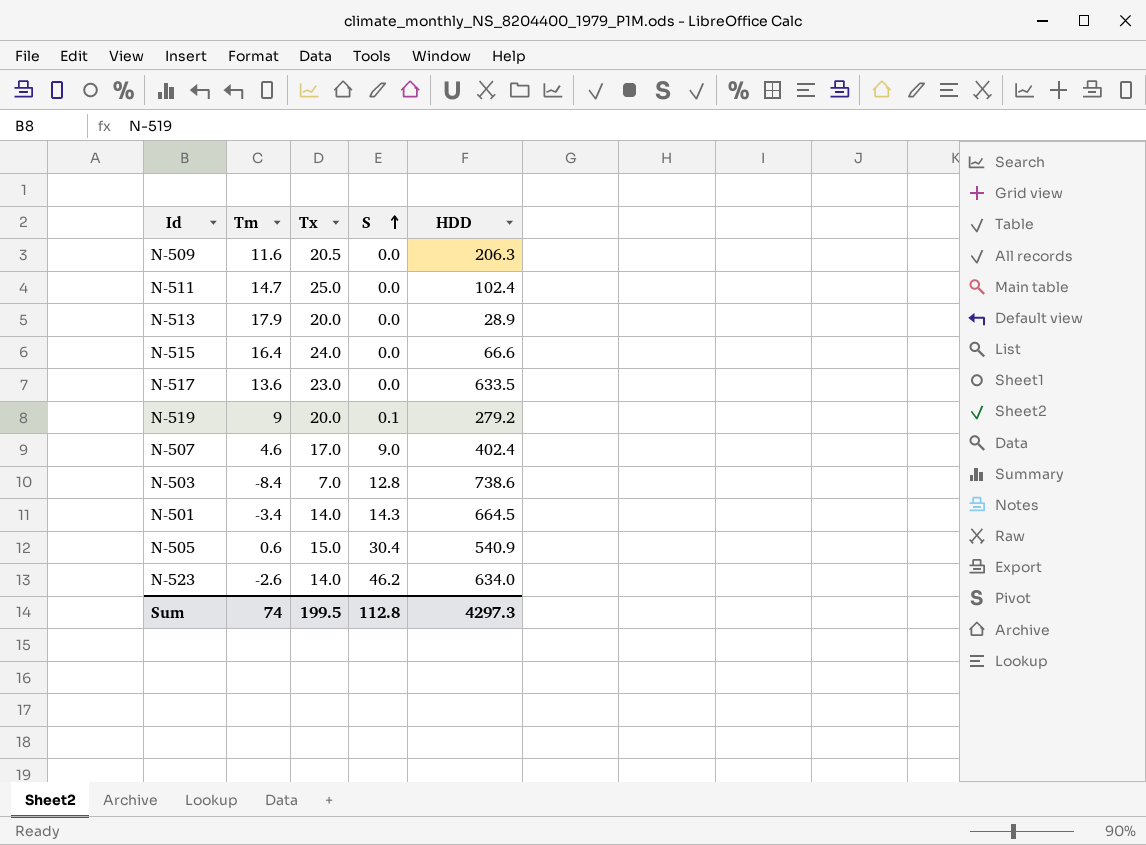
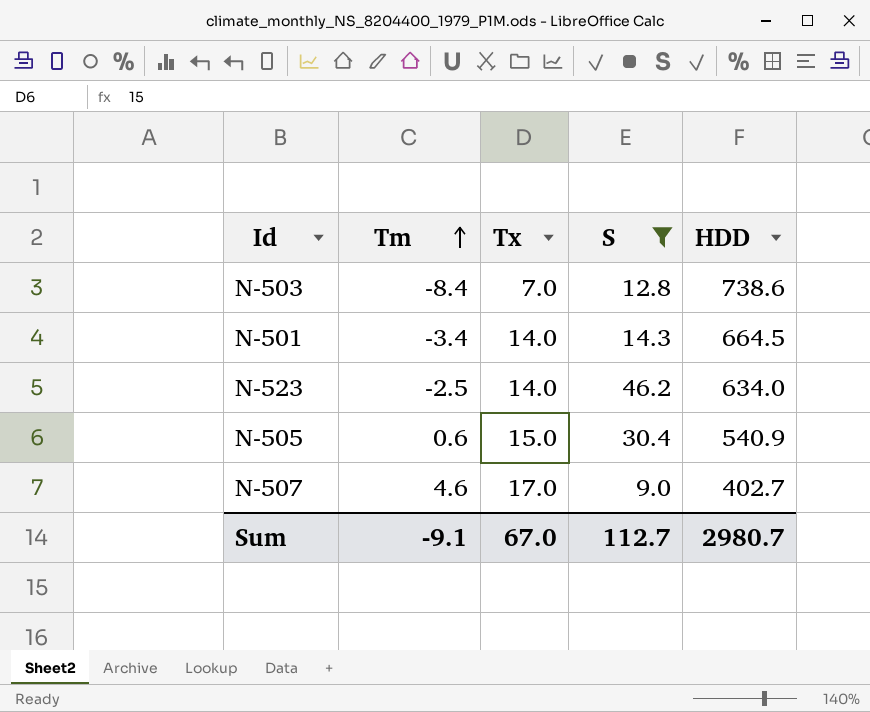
filter: none -> S >= 9.0
row order: S ascending -> Tm ascending
N-523 | Tm: -2.6 -> -2.5
N-507 | HDD: 402.4 -> 402.7
Sum | Tm: 74 -> -9.1
Sum | Tx: 199.5 -> 67.0
Sum | S: 112.8 -> 112.7
Sum | HDD: 4297.3 -> 2980.7

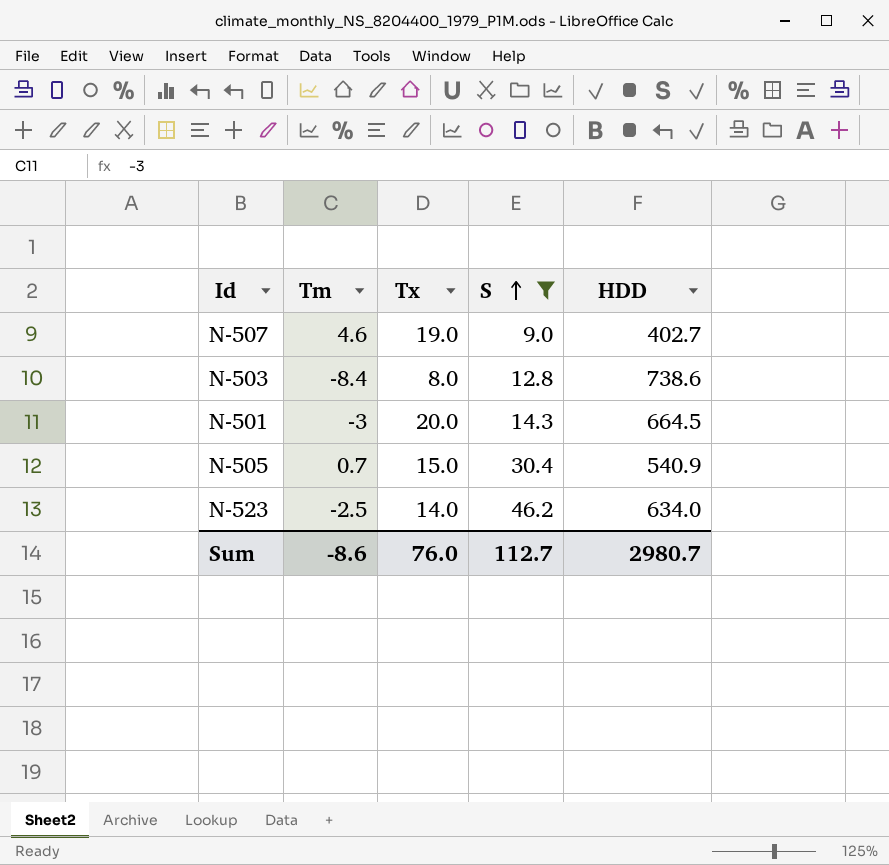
row order: Tm ascending -> S ascending
N-507 | Tx: 17.0 -> 19.0
N-503 | Tx: 7.0 -> 8.0
N-501 | Tm: -3.4 -> -3
N-501 | Tx: 14.0 -> 20.0
N-505 | Tm: 0.6 -> 0.7
Sum | Tm: -9.1 -> -8.6
Sum | Tx: 67.0 -> 76.0

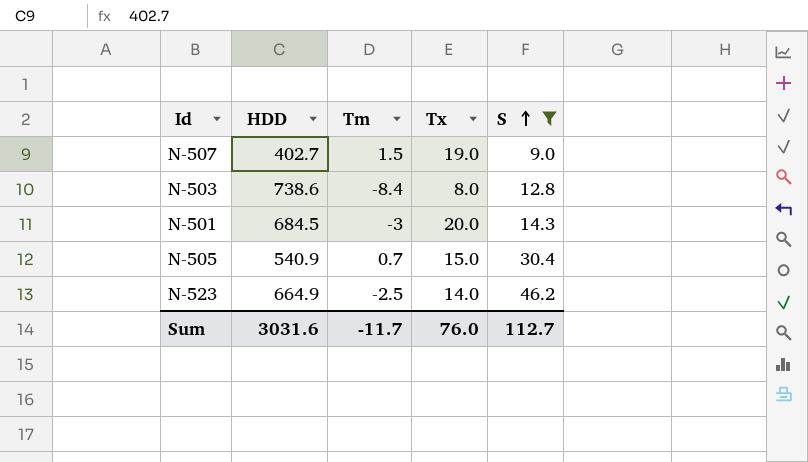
column HDD | position: 5 -> 2
N-507 | Tm: 4.6 -> 1.5
N-501 | HDD: 664.5 -> 684.5
N-523 | HDD: 634.0 -> 664.9
Sum | HDD: 2980.7 -> 3031.6
Sum | Tm: -8.6 -> -11.7

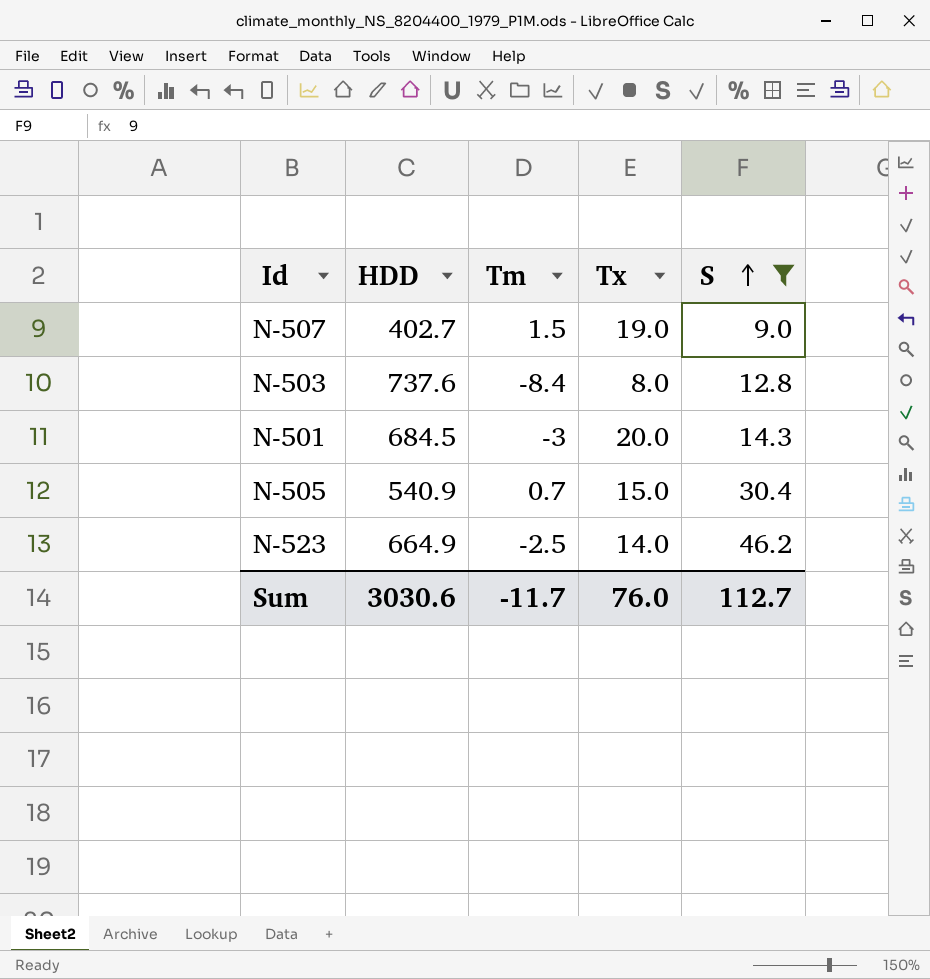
N-503 | HDD: 738.6 -> 737.6
Sum | HDD: 3031.6 -> 3030.6

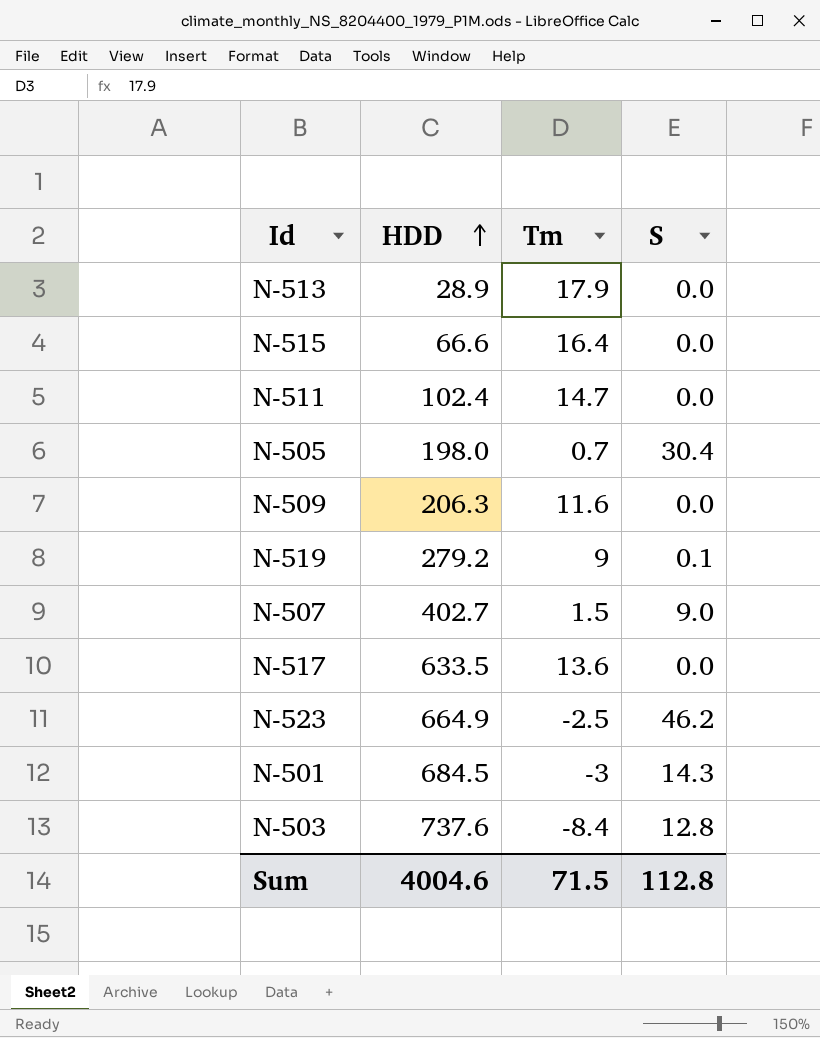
filter: S >= 9.0 -> none
row order: S ascending -> HDD ascending
column Tx | position: 4 -> none
N-505 | HDD: 540.9 -> 198.0
Sum | HDD: 3030.6 -> 4004.6
Sum | Tm: -11.7 -> 71.5
Sum | S: 112.7 -> 112.8

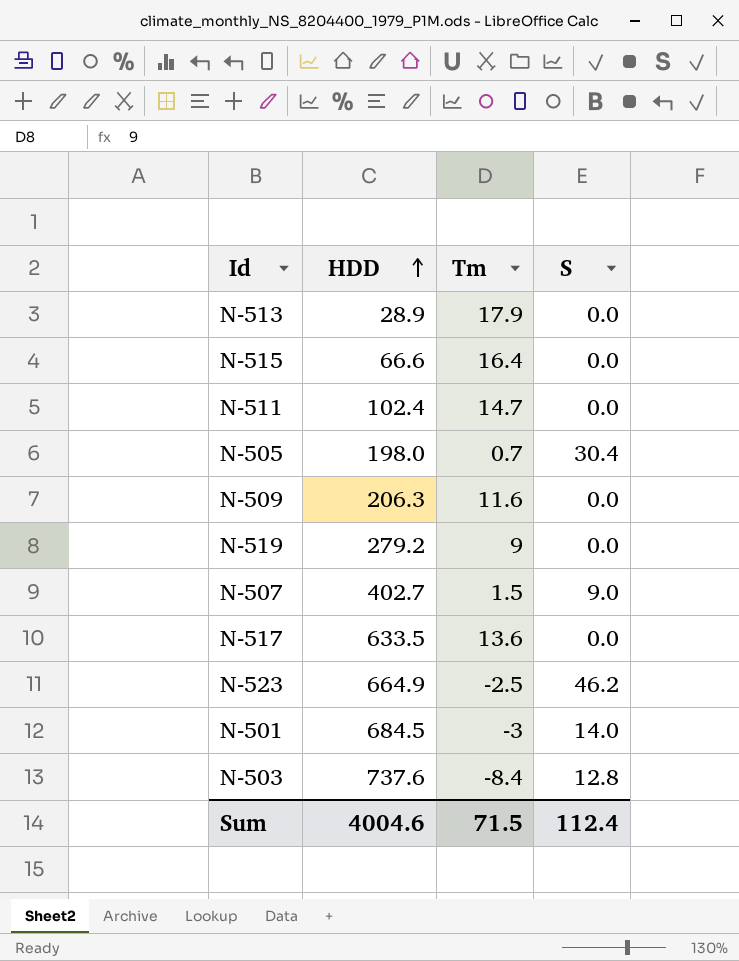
N-519 | S: 0.1 -> 0.0
N-501 | S: 14.3 -> 14.0
Sum | S: 112.8 -> 112.4

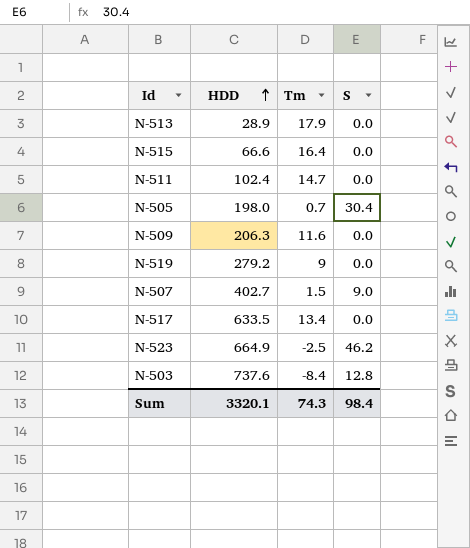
row N-501: 684.5 | -3 | 14.0 -> none
N-517 | Tm: 13.6 -> 13.4
Sum | HDD: 4004.6 -> 3320.1
Sum | Tm: 71.5 -> 74.3
Sum | S: 112.4 -> 98.4

